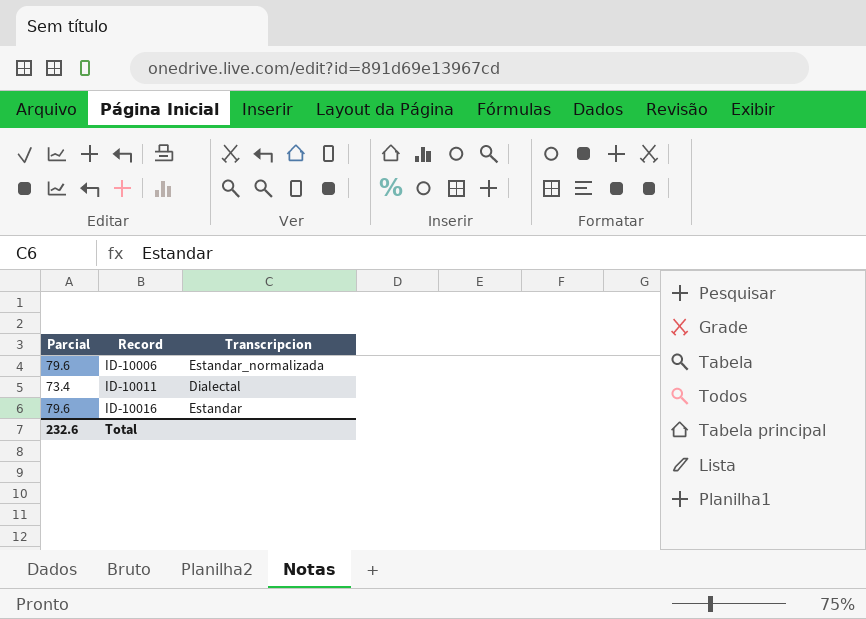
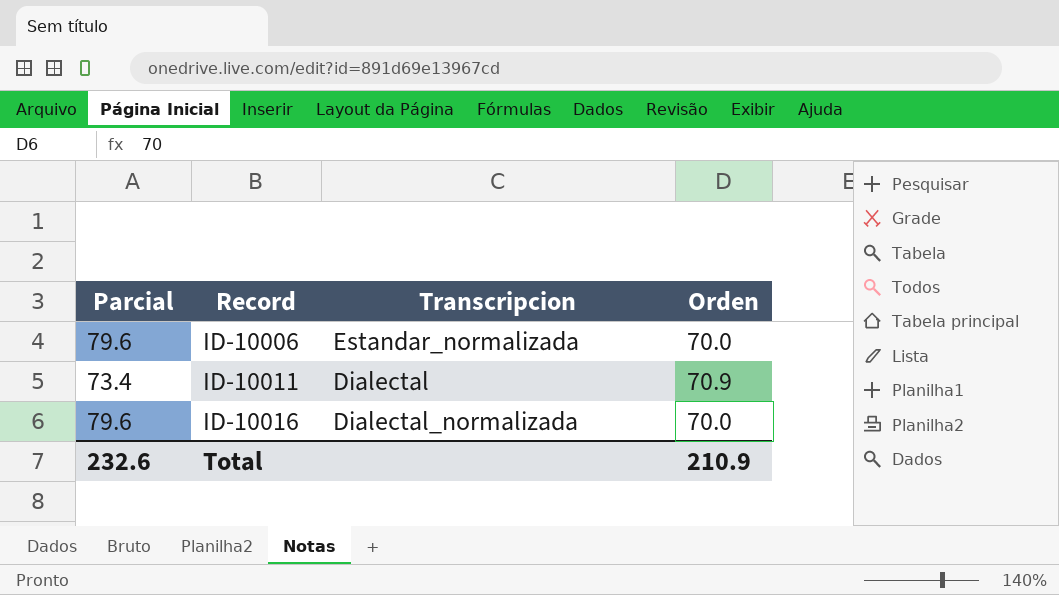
column Orden | position: none -> 4
ID-10016 | Transcripcion: Estandar -> Dialectal_normalizada

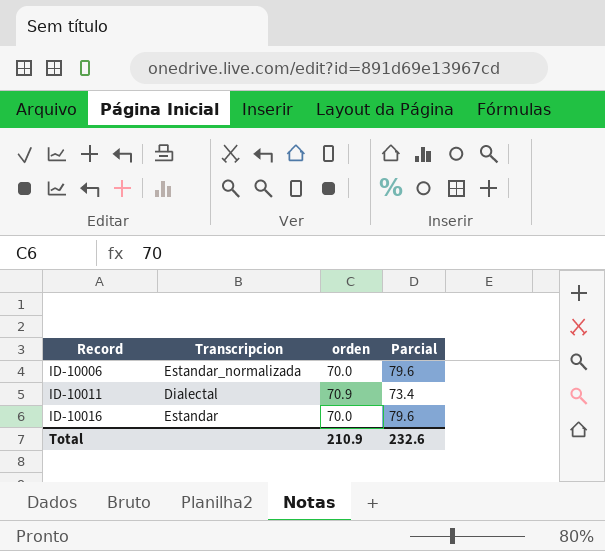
column name: Orden -> orden
column Parcial | position: 1 -> 4
ID-10016 | Transcripcion: Dialectal_normalizada -> Estandar

